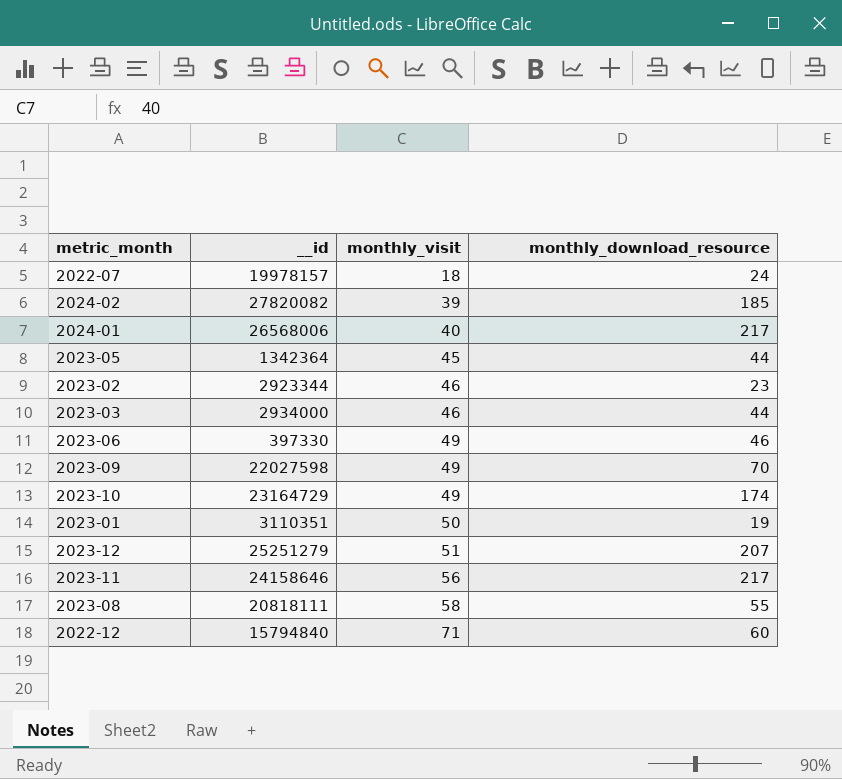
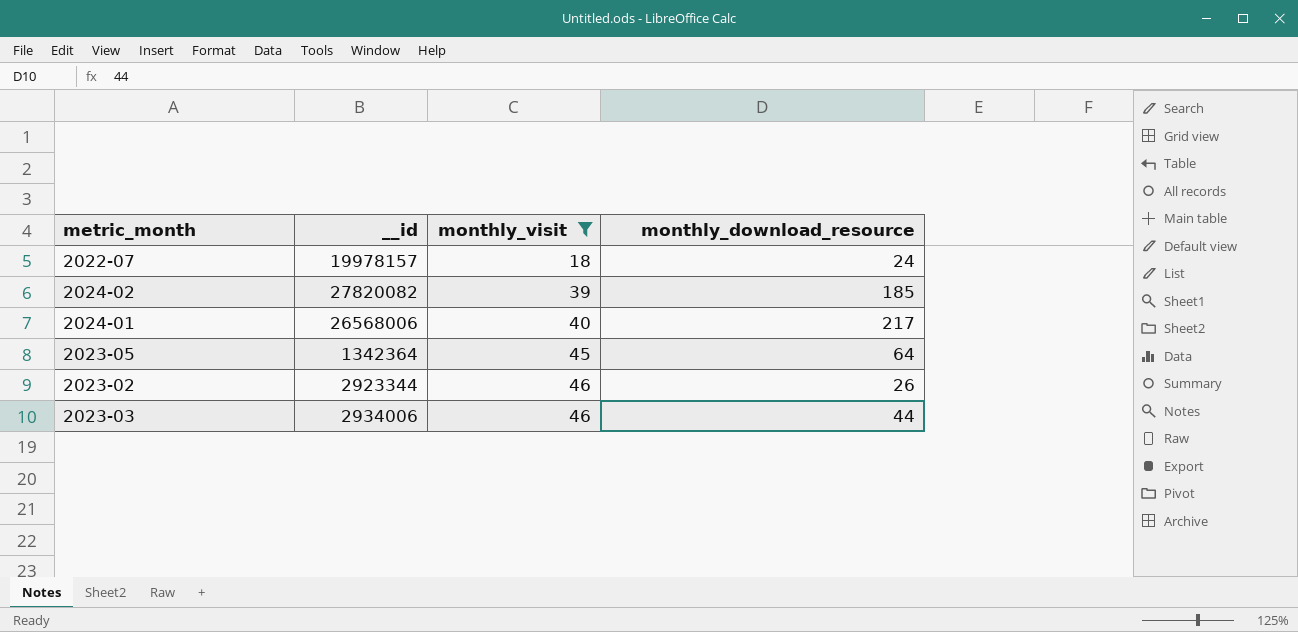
filter: none -> monthly_visit <= 46
2023-05 | monthly_download_resource: 44 -> 64
2023-02 | monthly_download_resource: 23 -> 26
2023-03 | __id: 2934000 -> 2934006

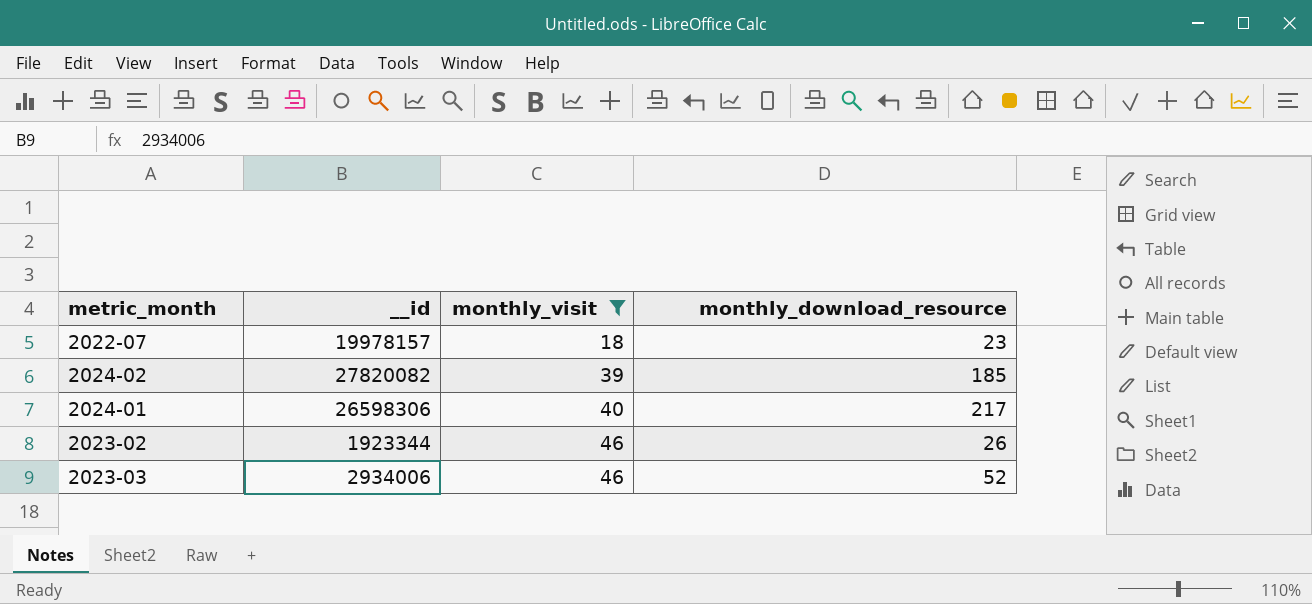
row 2023-05: 1342364 | 45 | 64 -> none
2022-07 | monthly_download_resource: 24 -> 23
2024-01 | __id: 26568006 -> 26598306
2023-02 | __id: 2923344 -> 1923344
2023-03 | monthly_download_resource: 44 -> 52

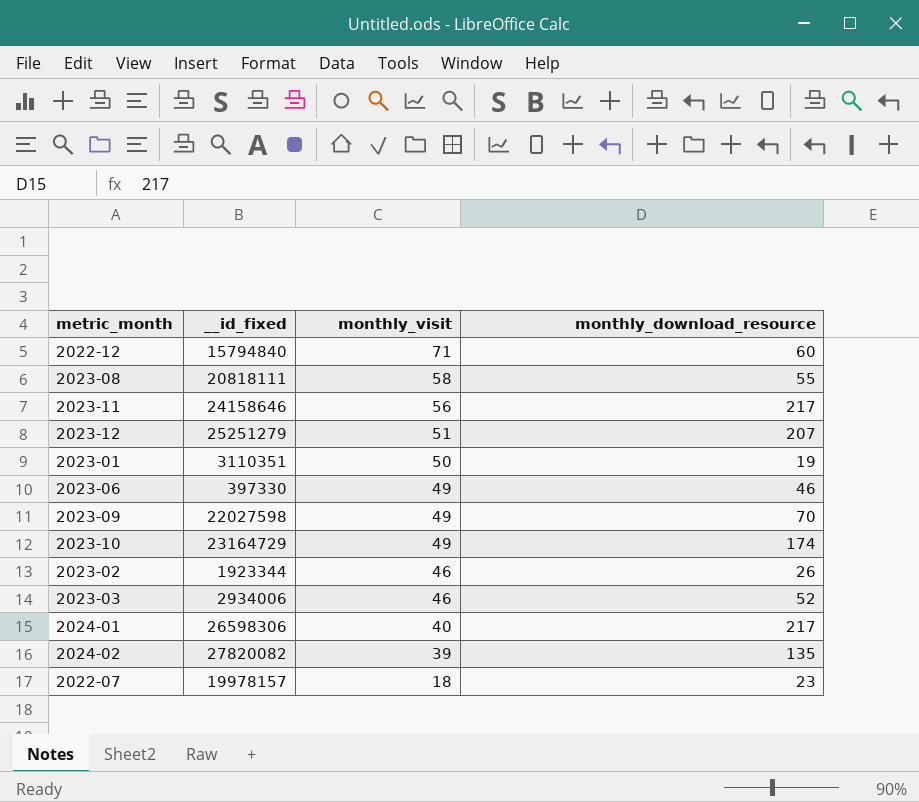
filter: monthly_visit <= 46 -> none
row order: monthly_visit ascending -> monthly_visit descending
column name: __id -> __id_fixed
2024-02 | monthly_download_resource: 185 -> 135

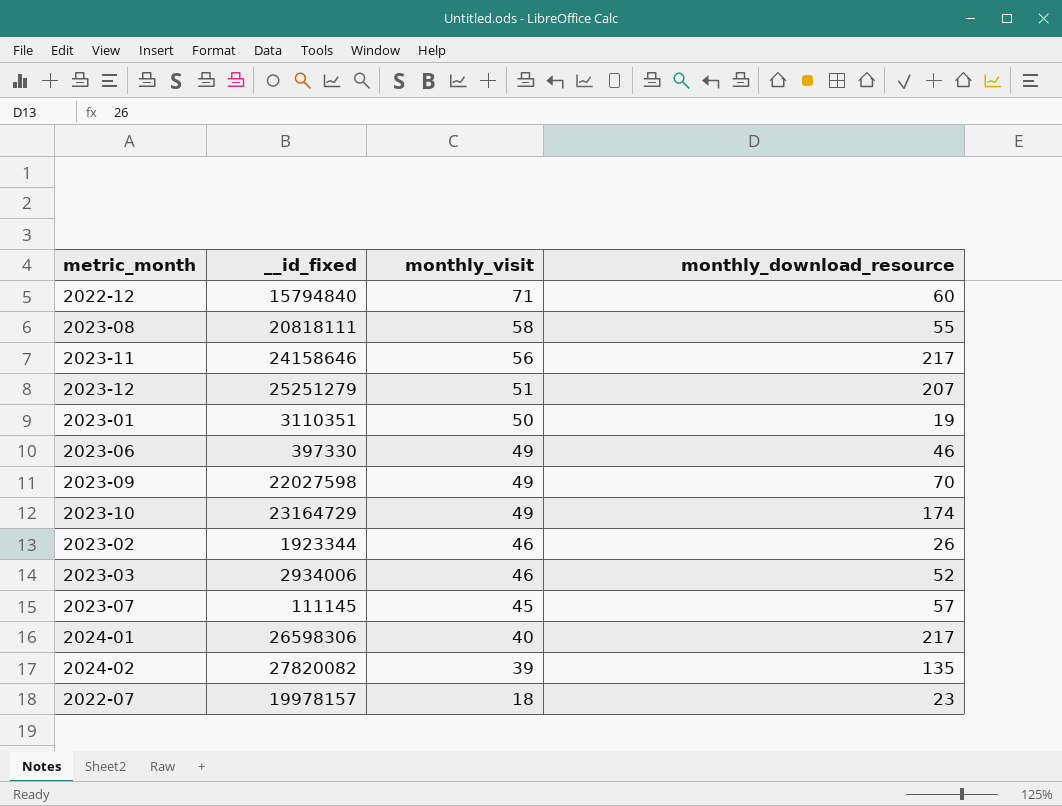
row 2023-07: none -> 111145 | 45 | 57

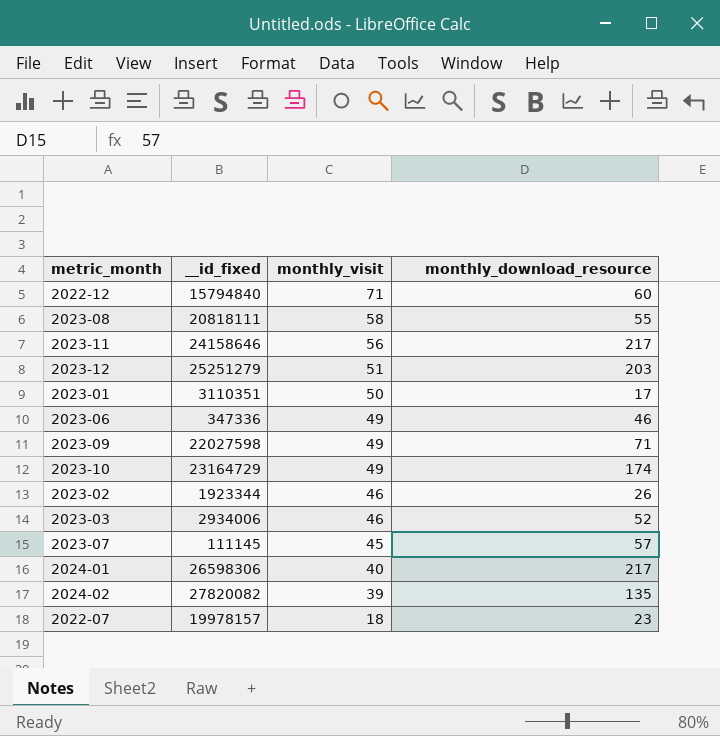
2023-12 | monthly_download_resource: 207 -> 203
2023-01 | monthly_download_resource: 19 -> 17
2023-06 | __id_fixed: 397330 -> 347336
2023-09 | monthly_download_resource: 70 -> 71

